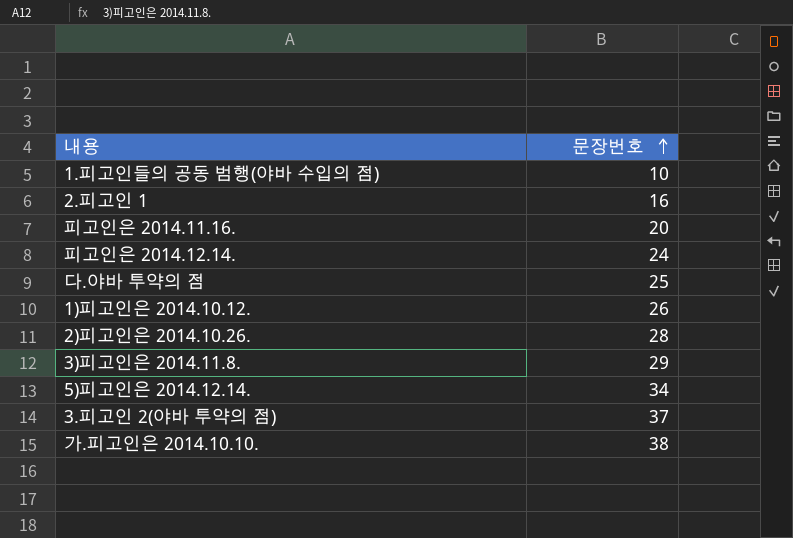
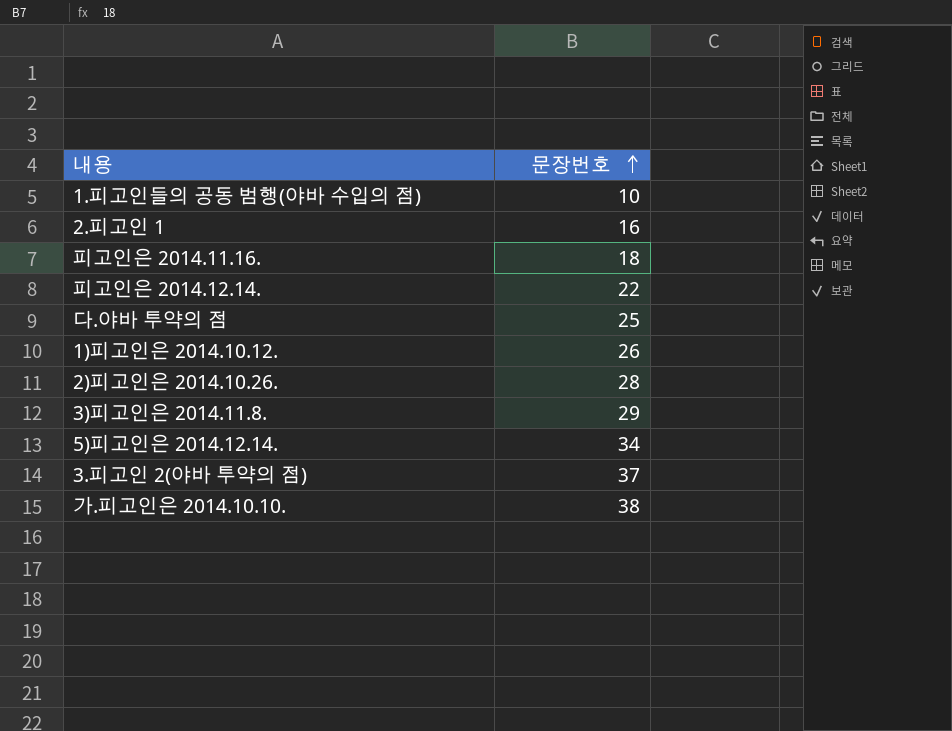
피고인은 2014.11.16. | 문장번호: 20 -> 18
피고인은 2014.12.14. | 문장번호: 24 -> 22

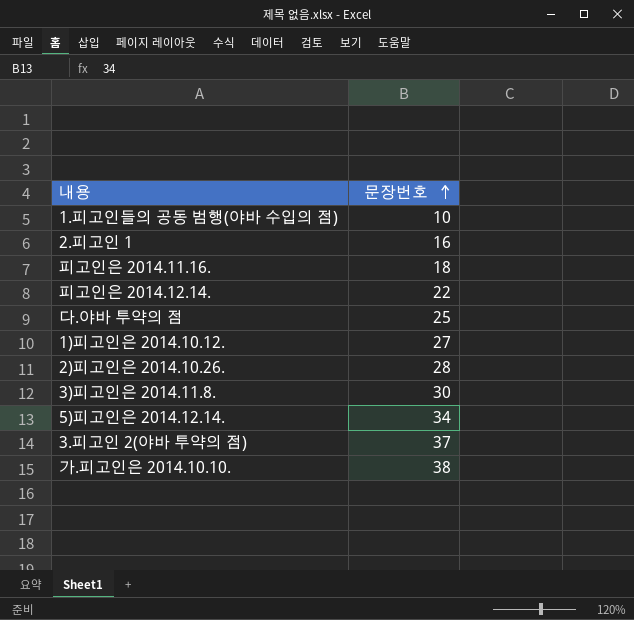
1)피고인은 2014.10.12. | 문장번호: 26 -> 27
3)피고인은 2014.11.8. | 문장번호: 29 -> 30

